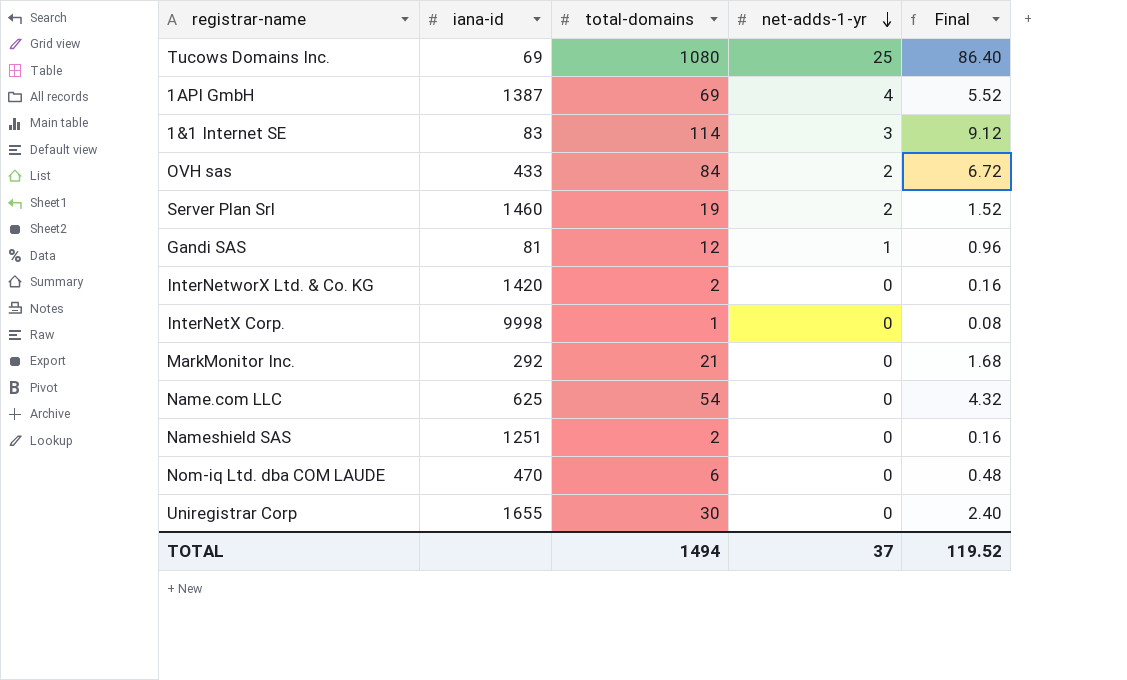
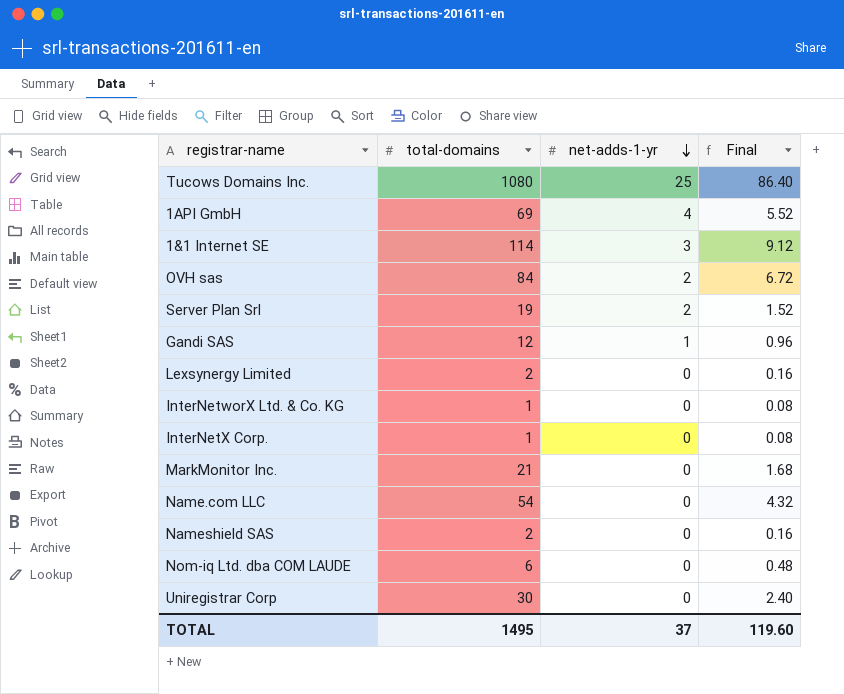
column iana-id | position: 2 -> none
row Lexsynergy Limited: none -> 2 | 0 | 0.16
InterNetworX Ltd. & Co. KG | total-domains: 2 -> 1
InterNetworX Ltd. & Co. KG | Final: 0.16 -> 0.08
TOTAL | total-domains: 1494 -> 1495
TOTAL | Final: 119.52 -> 119.60

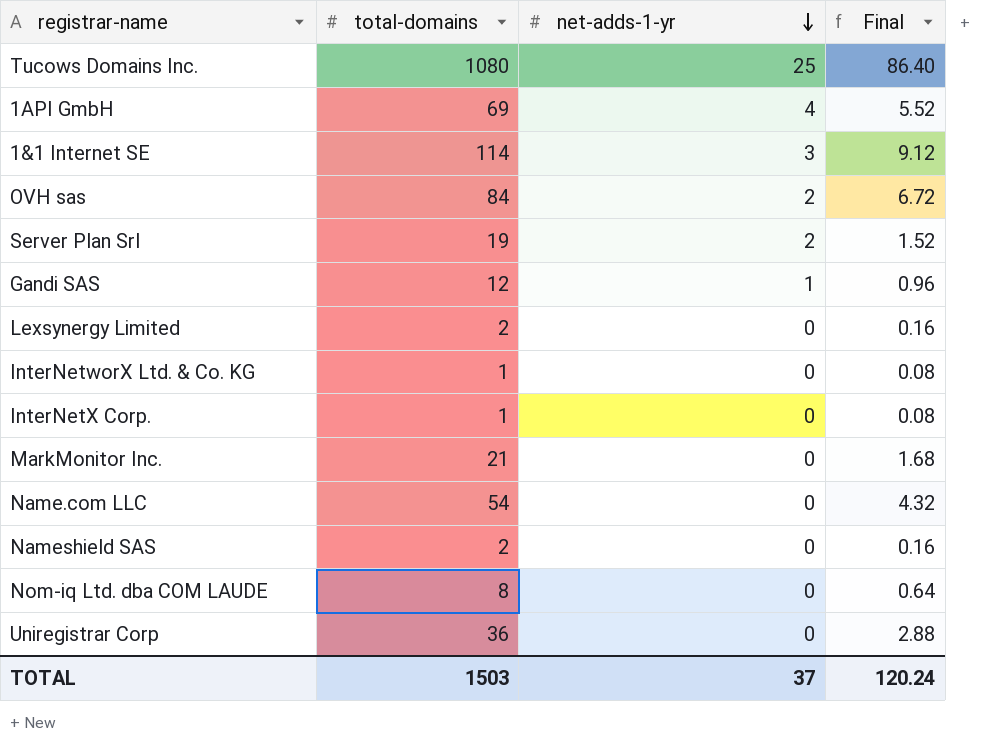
Nom-iq Ltd. dba COM LAUDE | total-domains: 6 -> 8
Nom-iq Ltd. dba COM LAUDE | Final: 0.48 -> 0.64
Uniregistrar Corp | total-domains: 30 -> 36
Uniregistrar Corp | Final: 2.40 -> 2.88
TOTAL | total-domains: 1495 -> 1503
TOTAL | Final: 119.60 -> 120.24

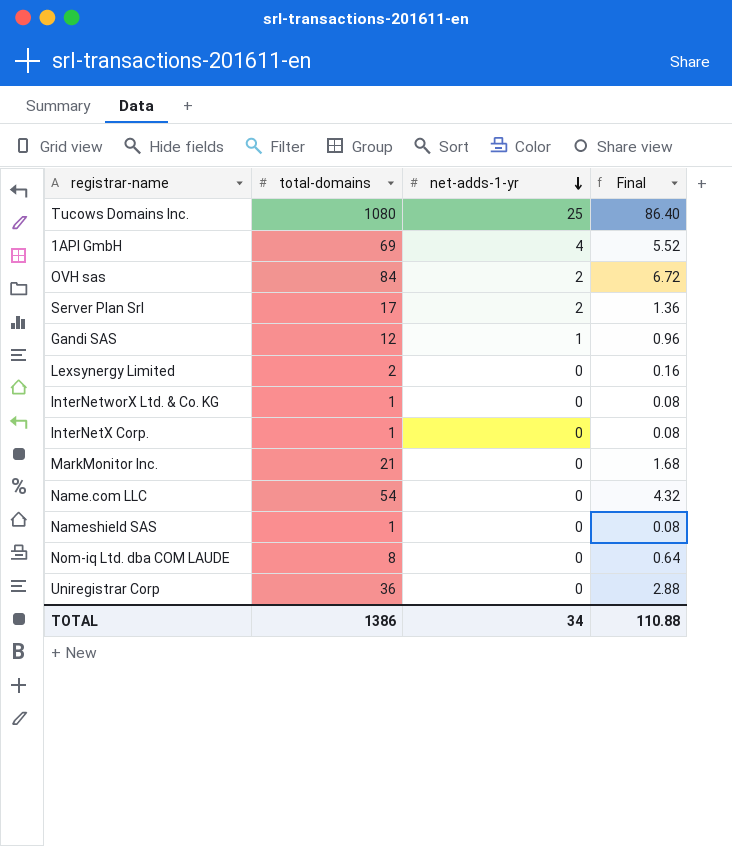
row 1&1 Internet SE: 114 | 3 | 9.12 -> none
Server Plan Srl | total-domains: 19 -> 17
Server Plan Srl | Final: 1.52 -> 1.36
Nameshield SAS | total-domains: 2 -> 1
Nameshield SAS | Final: 0.16 -> 0.08
TOTAL | total-domains: 1503 -> 1386
TOTAL | net-adds-1-yr: 37 -> 34
TOTAL | Final: 120.24 -> 110.88

